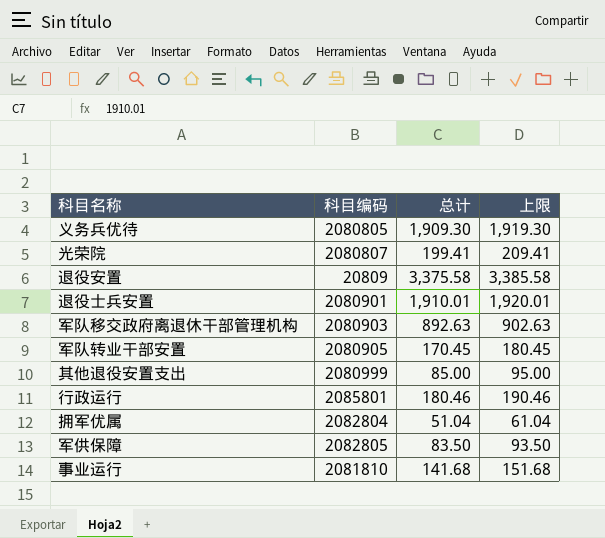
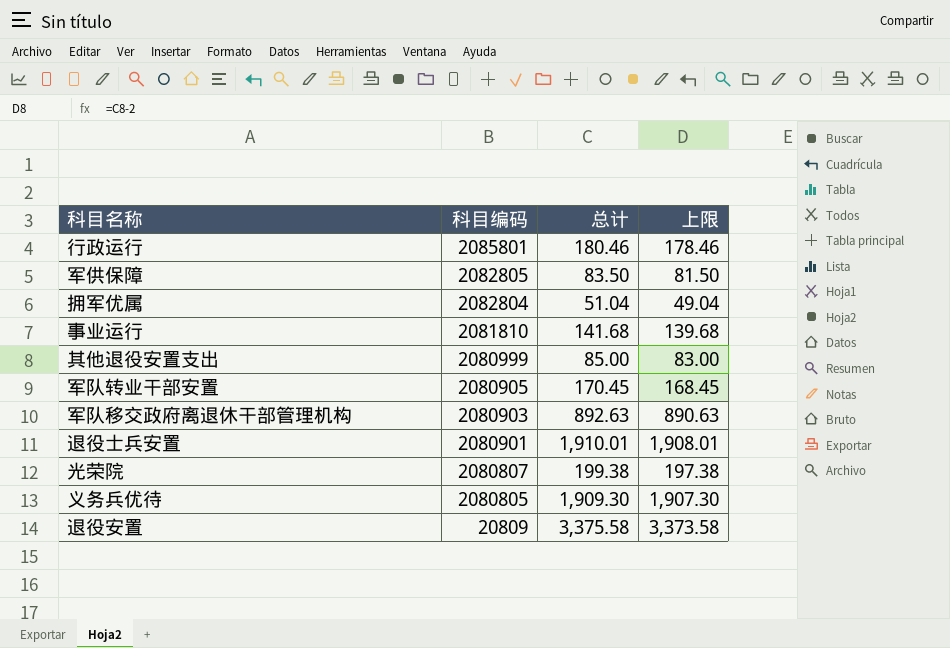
row order: none -> 科目编码 descending
column 上限 | formula: [总计] + 10 -> [总计] - 2
光荣院 | 总计: 199.41 -> 199.38

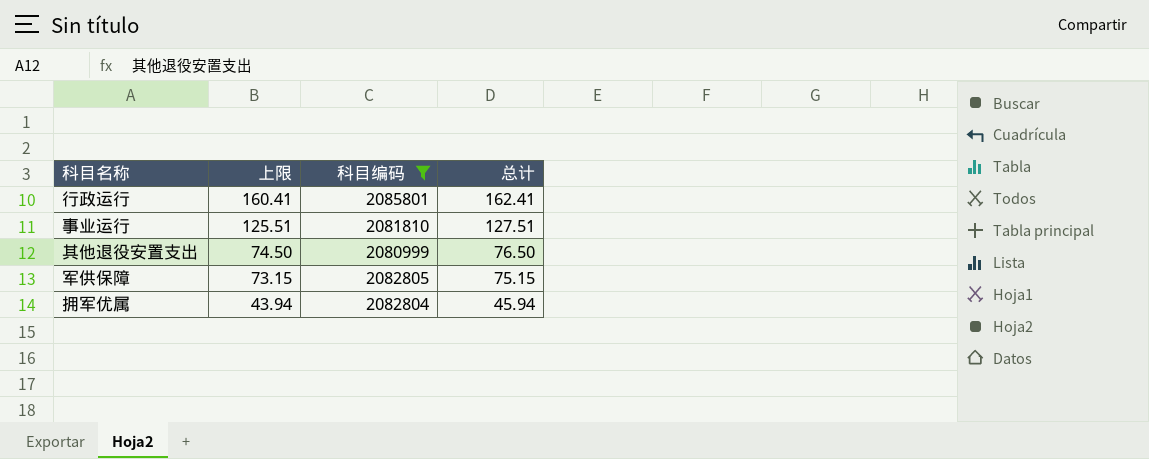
filter: none -> 科目编码 >= 2080999
row order: 科目编码 descending -> 上限 descending
column 上限 | position: 4 -> 2
行政运行 | 上限: 178.46 -> 160.41
行政运行 | 总计: 180.46 -> 162.41
事业运行 | 上限: 139.68 -> 125.51
事业运行 | 总计: 141.68 -> 127.51
其他退役安置支出 | 上限: 83.00 -> 74.50
其他退役安置支出 | 总计: 85.00 -> 76.50
军供保障 | 上限: 81.50 -> 73.15
军供保障 | 总计: 83.50 -> 75.15
拥军优属 | 上限: 49.04 -> 43.94
拥军优属 | 总计: 51.04 -> 45.94

